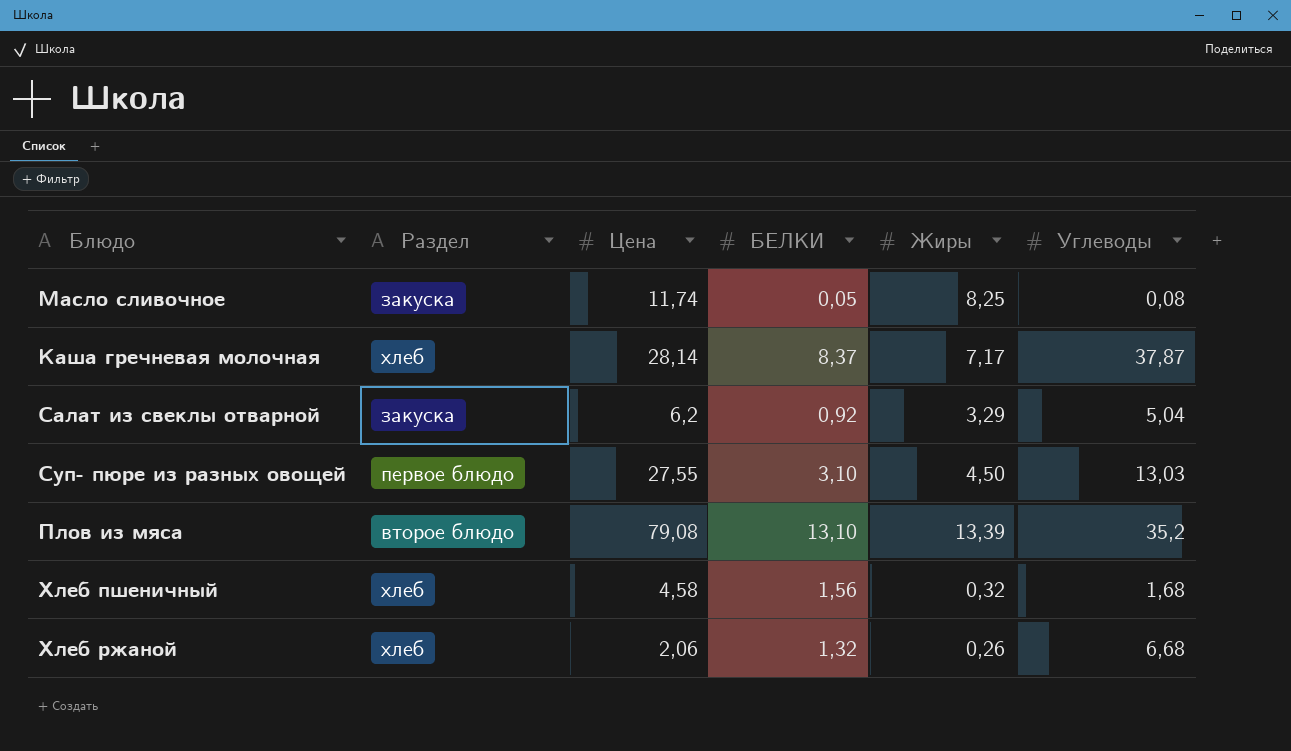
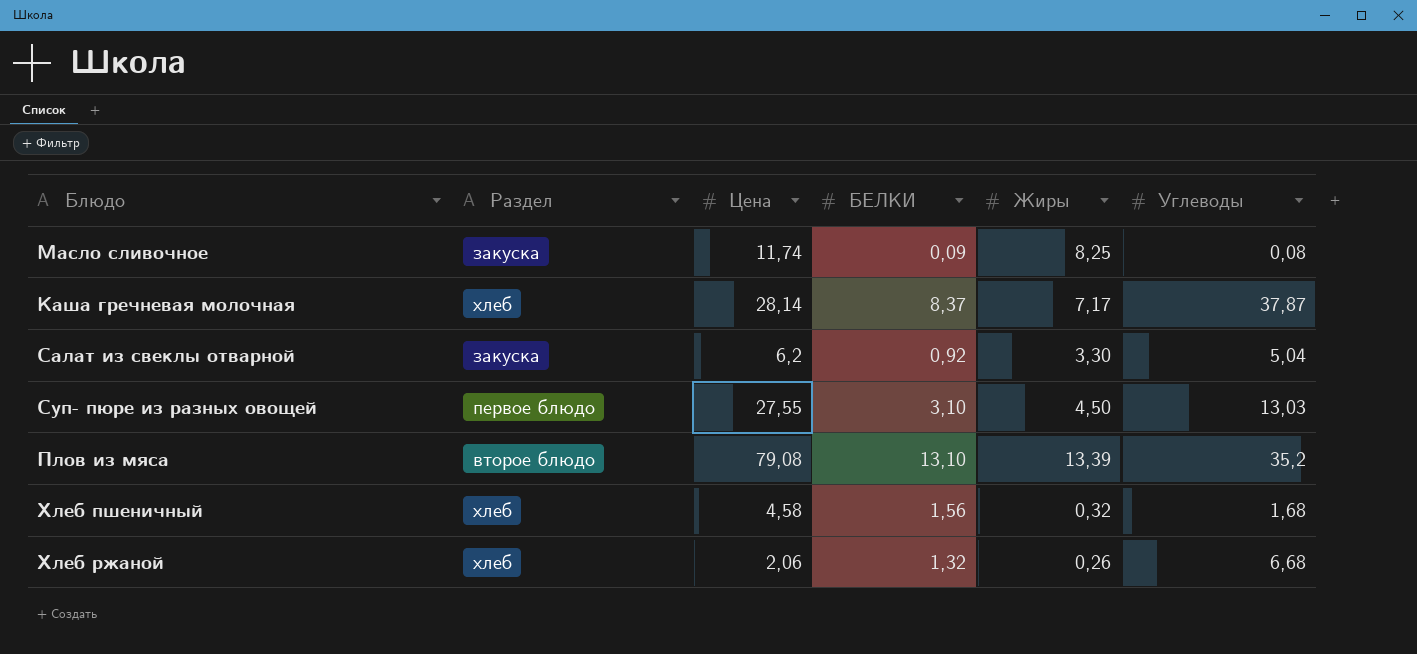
Масло сливочное | БЕЛКИ: 0,05 -> 0,09
Салат из свеклы отварной | Жиры: 3,29 -> 3,30

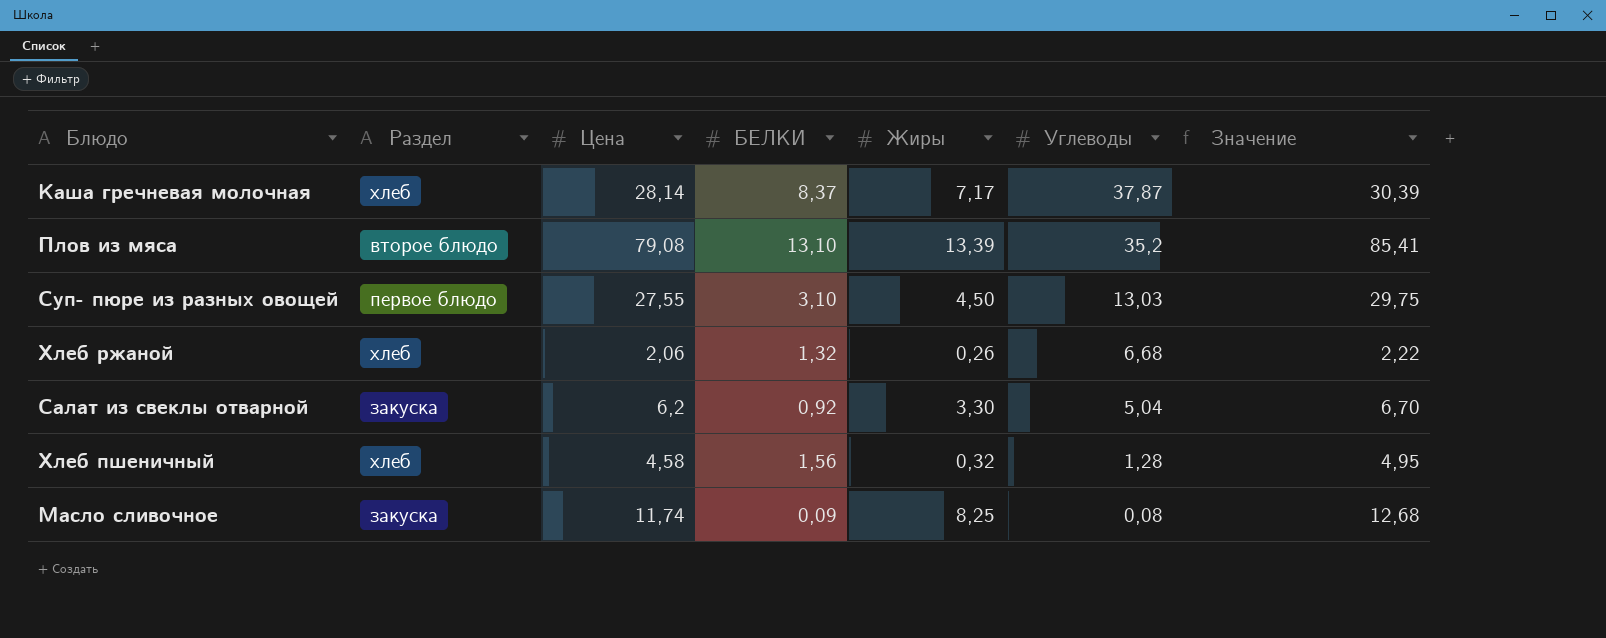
row order: none -> Углеводы descending
column Значение | formula: none -> [Цена] * 1,08
Хлеб пшеничный | Углеводы: 1,68 -> 1,28

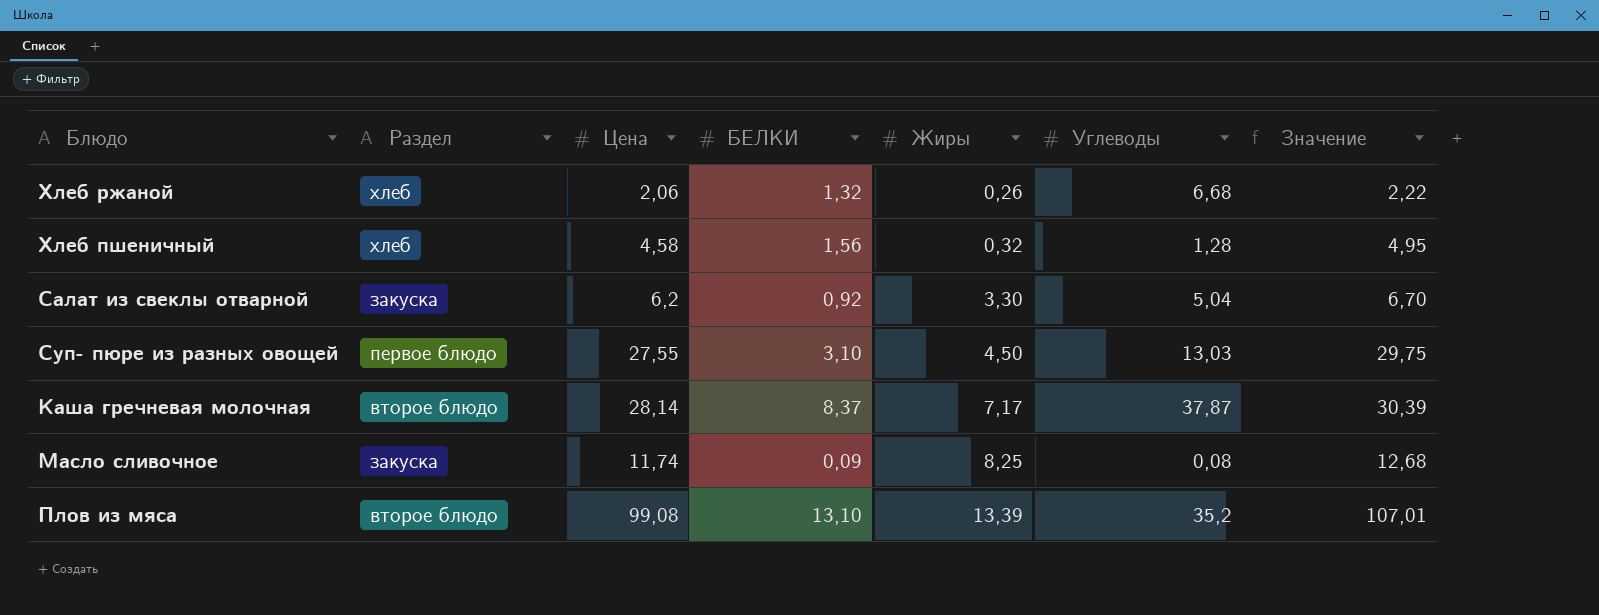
row order: Углеводы descending -> Жиры ascending
Каша гречневая молочная | Раздел: хлеб -> второе блюдо
Плов из мяса | Цена: 79,08 -> 99,08
Плов из мяса | Значение: 85,41 -> 107,01

